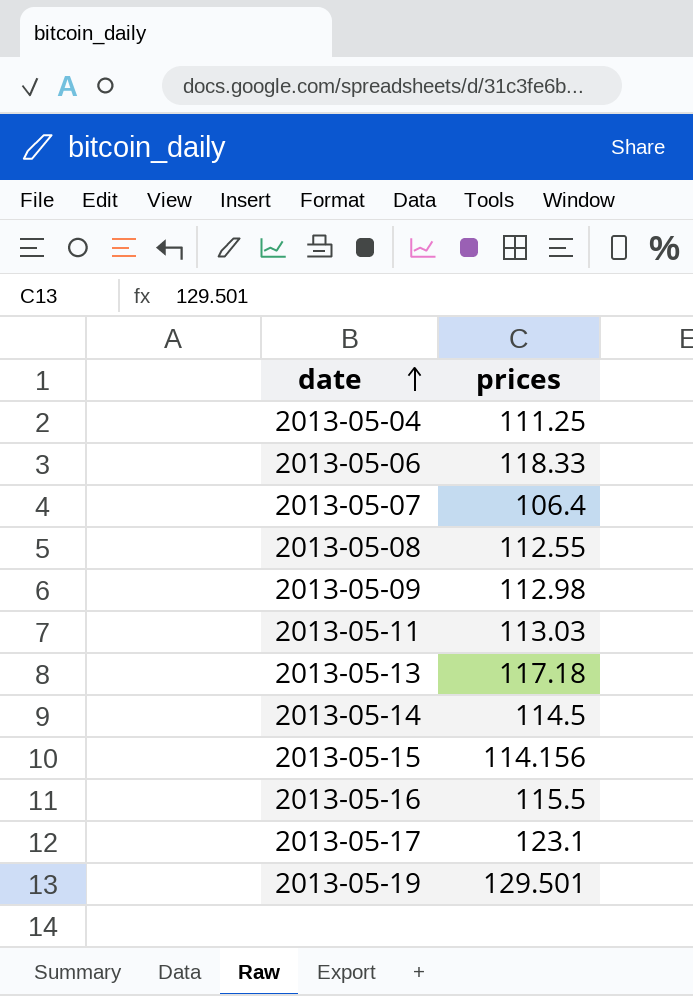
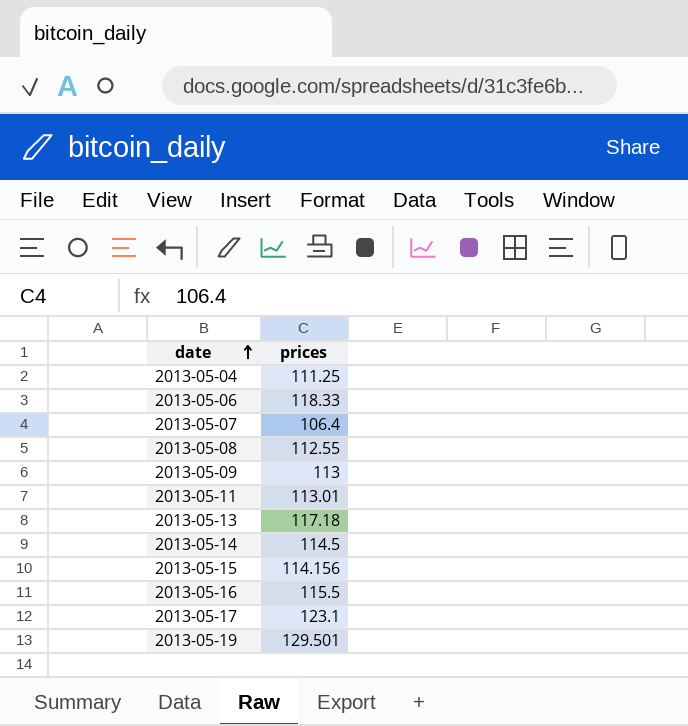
2013-05-09 | prices: 112.98 -> 113
2013-05-11 | prices: 113.03 -> 113.01

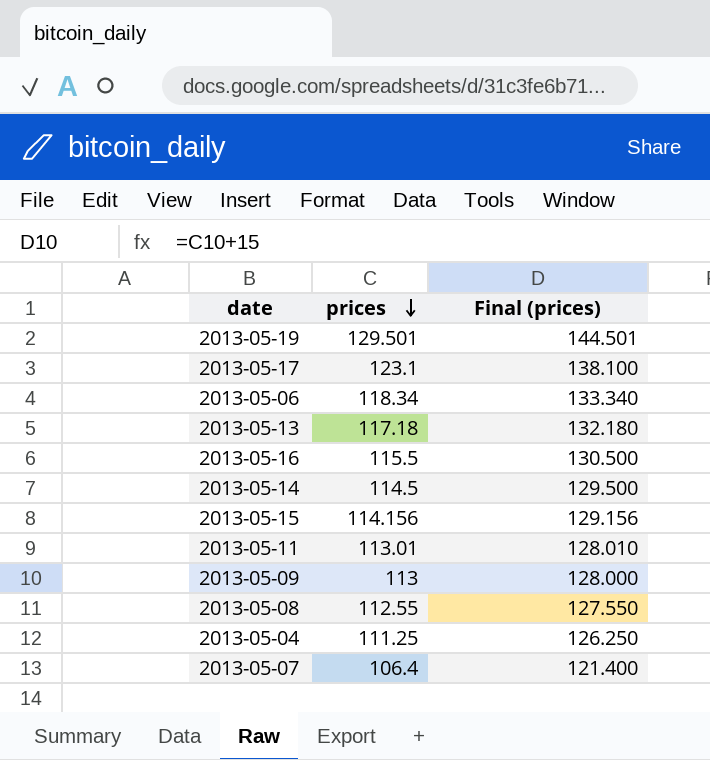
row order: date ascending -> prices descending
column Final (prices) | formula: none -> [prices] + 15
2013-05-06 | prices: 118.33 -> 118.34

